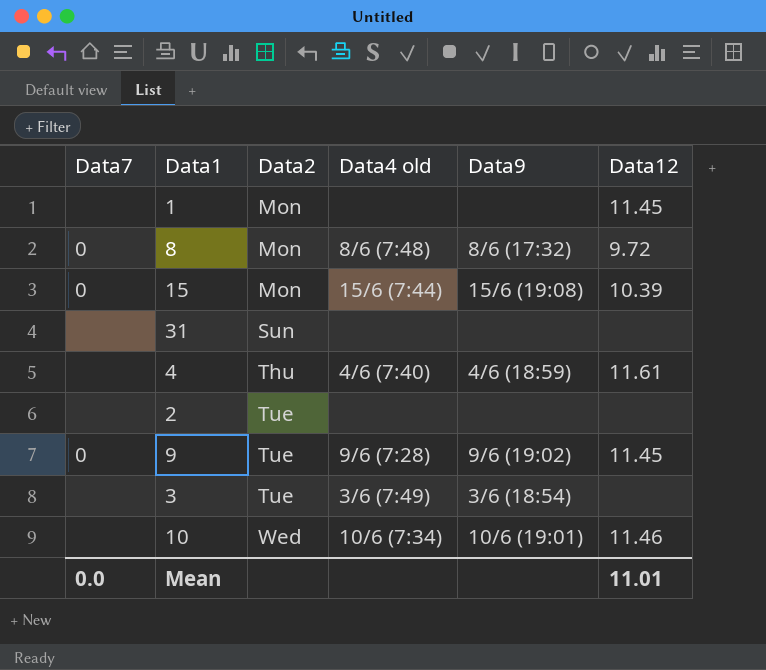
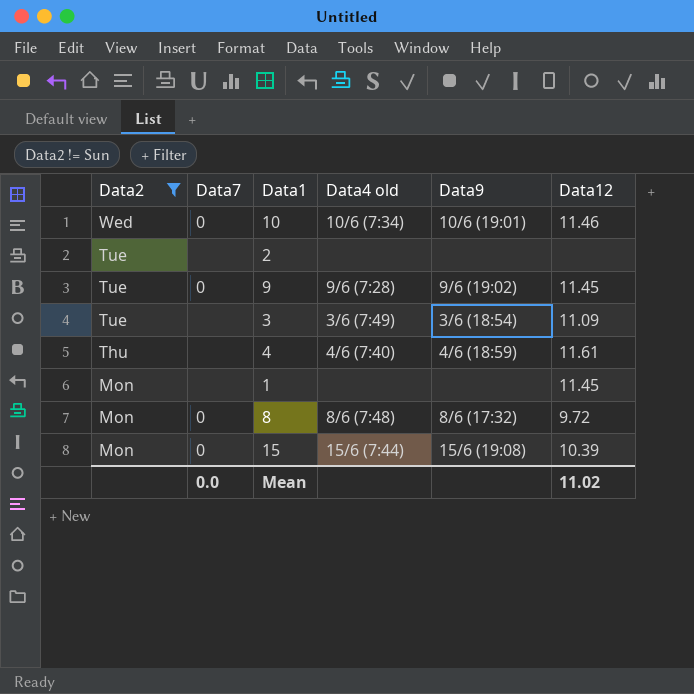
filter: none -> Data2 != Sun
row order: Data2 ascending -> Data2 descending
column Data2 | position: 3 -> 1
10 | Data7: none -> 0
3 | Data12: none -> 11.09
Mean | Data12: 11.01 -> 11.02

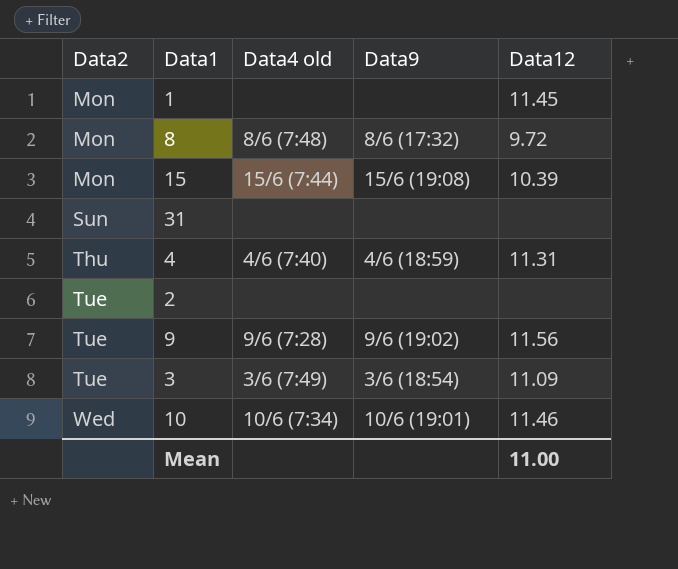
filter: Data2 != Sun -> none
row order: Data2 descending -> Data2 ascending
column Data7 | position: 2 -> none
4 | Data12: 11.61 -> 11.31
9 | Data12: 11.45 -> 11.56
Mean | Data12: 11.02 -> 11.00

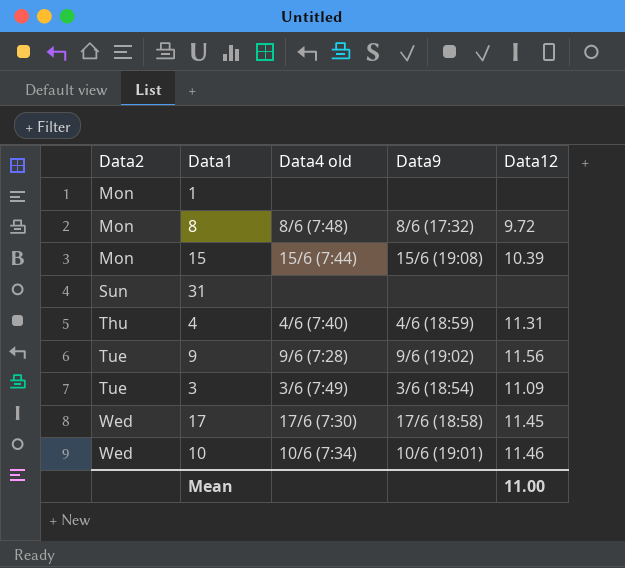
row 2: Tue | none | none | none -> none
1 | Data12: 11.45 -> none
row 17: none -> Wed | 17/6 (7:30) | 17/6 (18:58) | 11.45

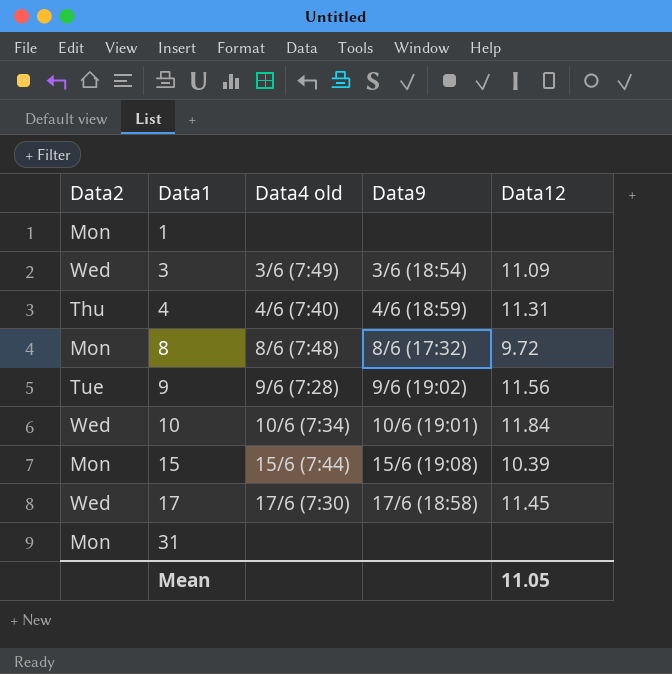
row order: Data2 ascending -> Data1 ascending
3 | Data2: Tue -> Wed
10 | Data12: 11.46 -> 11.84
31 | Data2: Sun -> Mon
Mean | Data12: 11.00 -> 11.05

